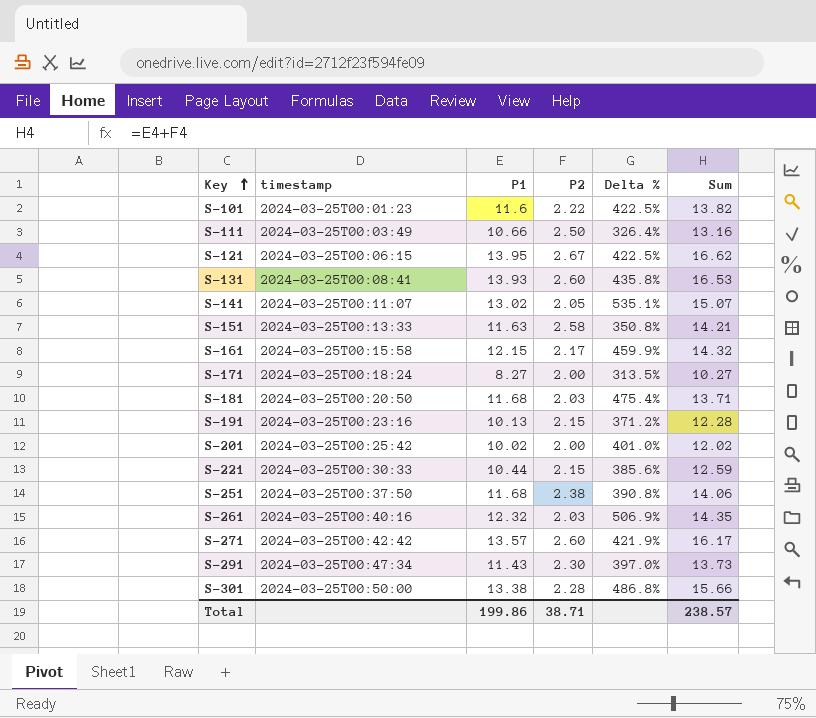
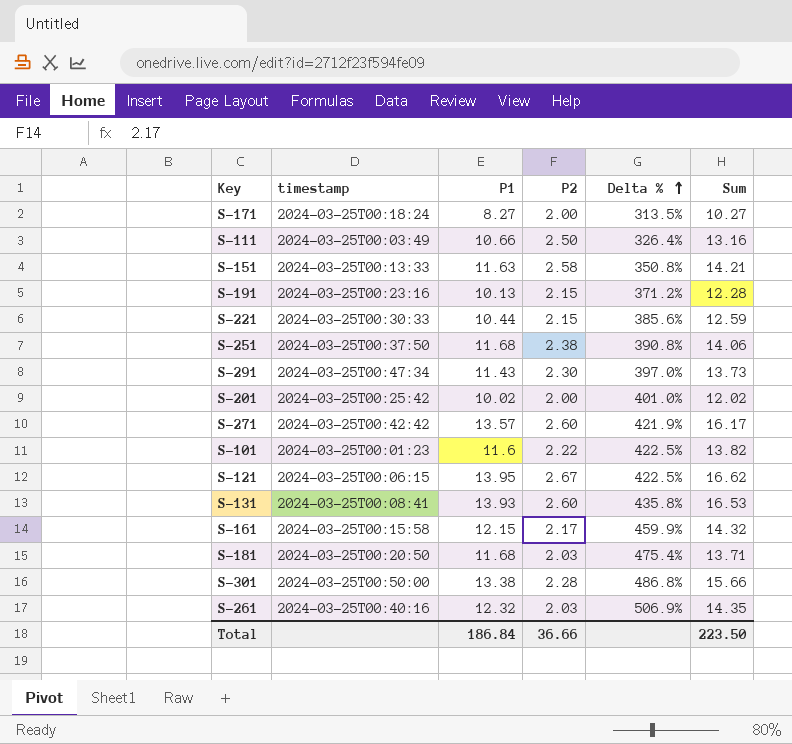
row order: Key ascending -> Delta % ascending
row S-141: 2024-03-25T00:11:07 | 13.02 | 2.05 | 535.1% | 15.07 -> none
Total | P1: 199.86 -> 186.84
Total | P2: 38.71 -> 36.66
Total | Sum: 238.57 -> 223.50

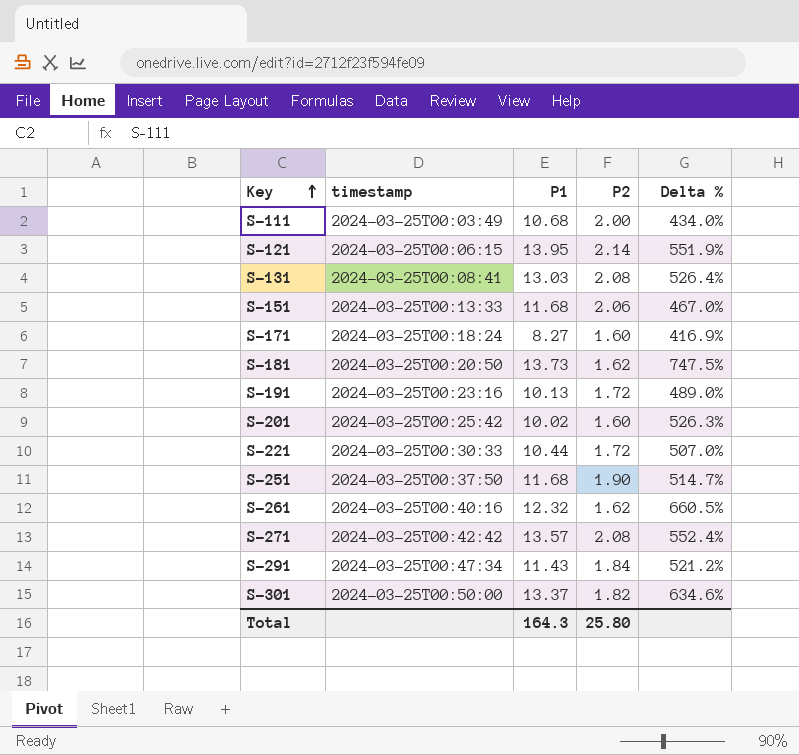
row order: Delta % ascending -> Key ascending
column Sum | formula: [P1] + [P2] -> none
row S-101: 2024-03-25T00:01:23 | 11.6 | 2.22 | 422.5% | 13.82 -> none
row S-161: 2024-03-25T00:15:58 | 12.15 | 2.17 | 459.9% | 14.32 -> none
S-111 | P1: 10.66 -> 10.68
S-111 | P2: 2.50 -> 2.00
S-111 | Delta %: 326.4% -> 434.0%
S-121 | P2: 2.67 -> 2.14
S-121 | Delta %: 422.5% -> 551.9%
S-131 | P1: 13.93 -> 13.03
S-131 | P2: 2.60 -> 2.08
S-131 | Delta %: 435.8% -> 526.4%
S-151 | P1: 11.63 -> 11.68
S-151 | P2: 2.58 -> 2.06
S-151 | Delta %: 350.8% -> 467.0%
S-171 | P2: 2.00 -> 1.60
S-171 | Delta %: 313.5% -> 416.9%
S-181 | P1: 11.68 -> 13.73
S-181 | P2: 2.03 -> 1.62
S-181 | Delta %: 475.4% -> 747.5%
S-191 | P2: 2.15 -> 1.72
S-191 | Delta %: 371.2% -> 489.0%
S-201 | P2: 2.00 -> 1.60
S-201 | Delta %: 401.0% -> 526.3%
S-221 | P2: 2.15 -> 1.72
S-221 | Delta %: 385.6% -> 507.0%
S-251 | P2: 2.38 -> 1.90
S-251 | Delta %: 390.8% -> 514.7%
S-261 | P2: 2.03 -> 1.62
S-261 | Delta %: 506.9% -> 660.5%
S-271 | P2: 2.60 -> 2.08
S-271 | Delta %: 421.9% -> 552.4%
S-291 | P2: 2.30 -> 1.84
S-291 | Delta %: 397.0% -> 521.2%
S-301 | P1: 13.38 -> 13.37
S-301 | P2: 2.28 -> 1.82
S-301 | Delta %: 486.8% -> 634.6%
Total | P1: 186.84 -> 164.3
Total | P2: 36.66 -> 25.80

